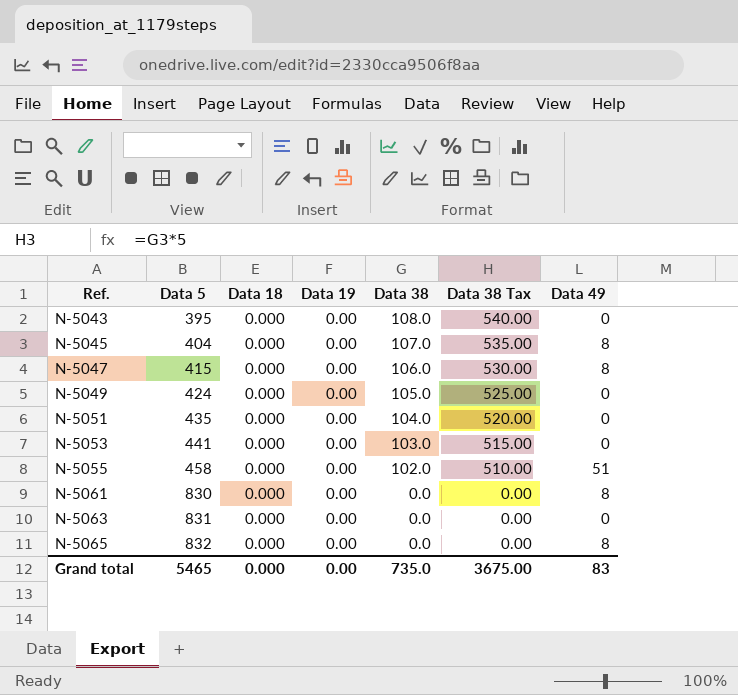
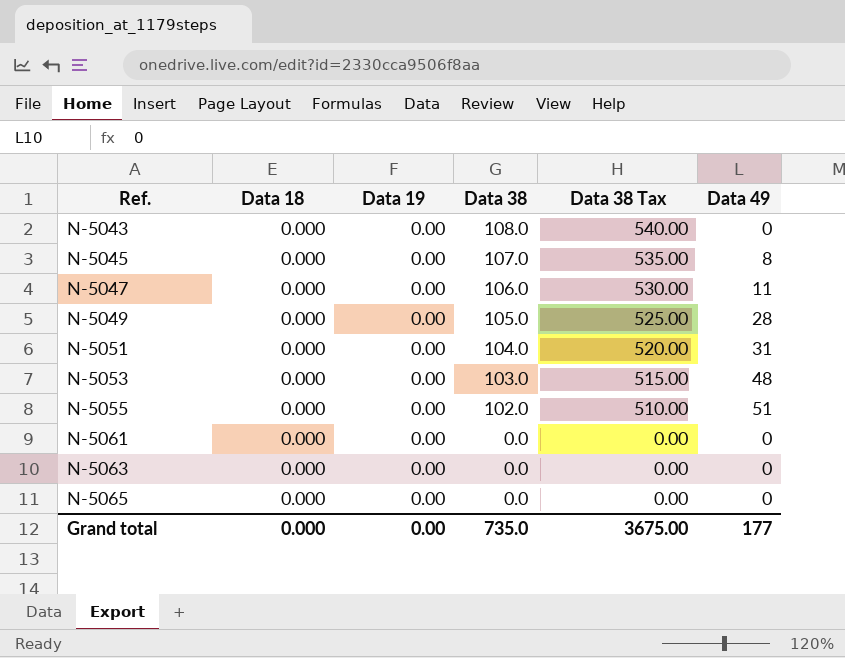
column Data 5 | position: 2 -> none
N-5047 | Data 49: 8 -> 11
N-5049 | Data 49: 0 -> 28
N-5051 | Data 49: 0 -> 31
N-5053 | Data 49: 0 -> 48
N-5061 | Data 49: 8 -> 0
N-5065 | Data 49: 8 -> 0
Grand total | Data 49: 83 -> 177

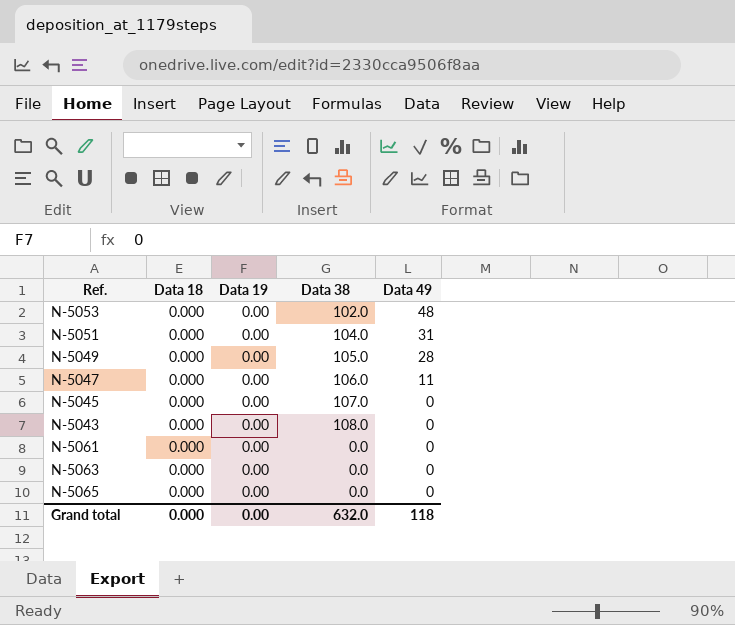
row order: Ref. ascending -> Data 49 descending
column Data 38 Tax | formula: [Data 38] * 5 -> none
row N-5055: 0.000 | 0.00 | 102.0 | 510.00 | 51 -> none
N-5053 | Data 38: 103.0 -> 102.0
N-5045 | Data 49: 8 -> 0
Grand total | Data 38: 735.0 -> 632.0
Grand total | Data 49: 177 -> 118

